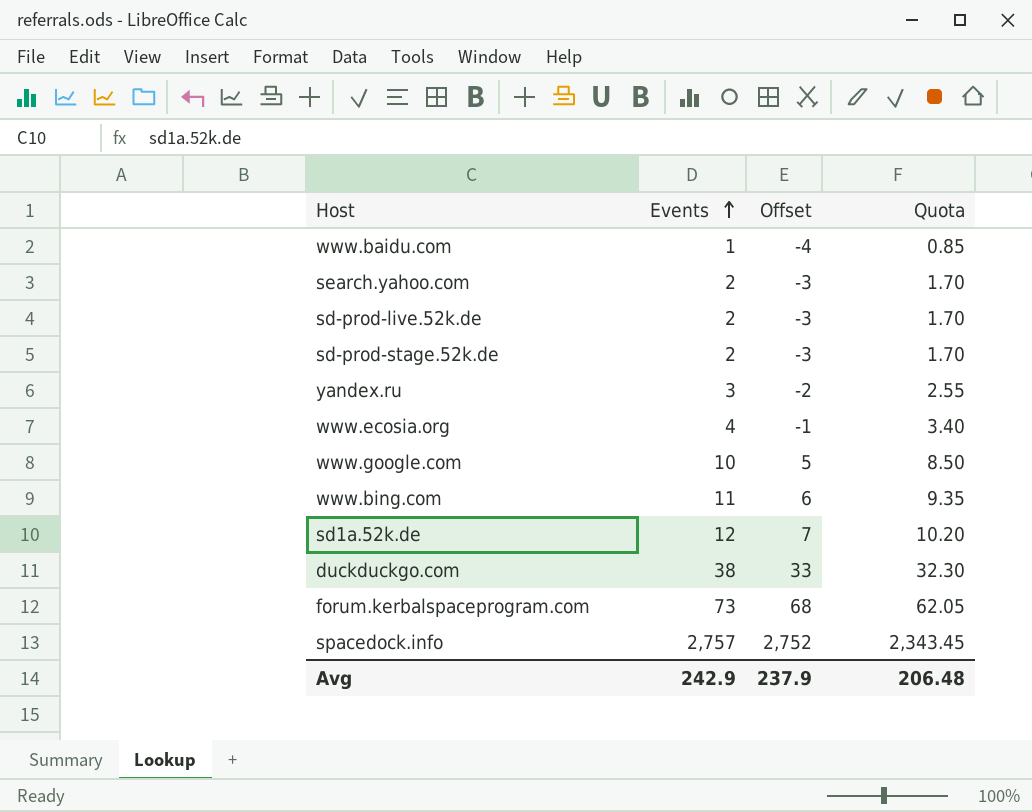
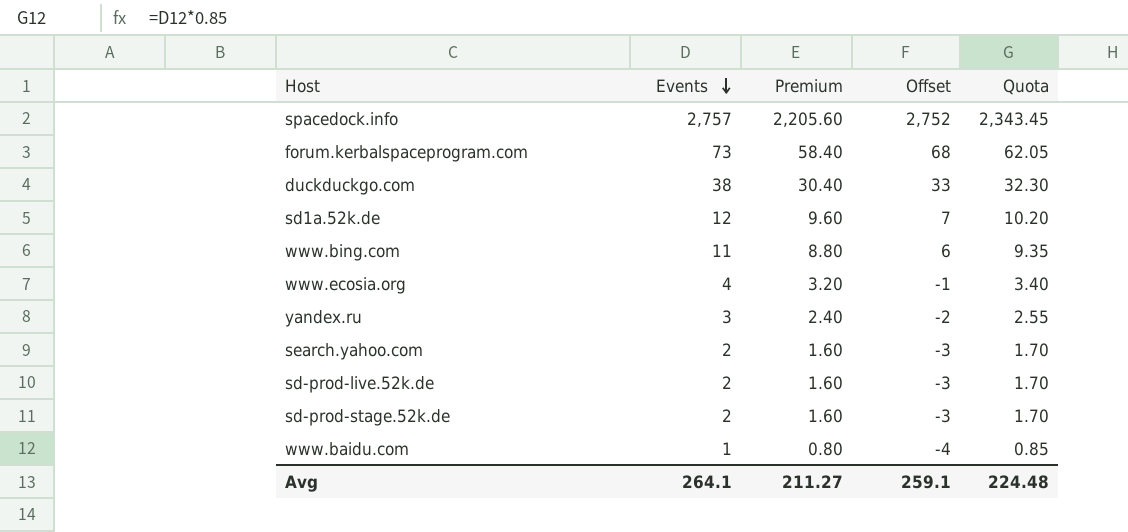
row order: Events ascending -> Events descending
column Premium | formula: none -> [Events] * 0.8
row www.google.com: 10 | 5 | 8.50 -> none
Avg | Events: 242.9 -> 264.1
Avg | Offset: 237.9 -> 259.1
Avg | Quota: 206.48 -> 224.48

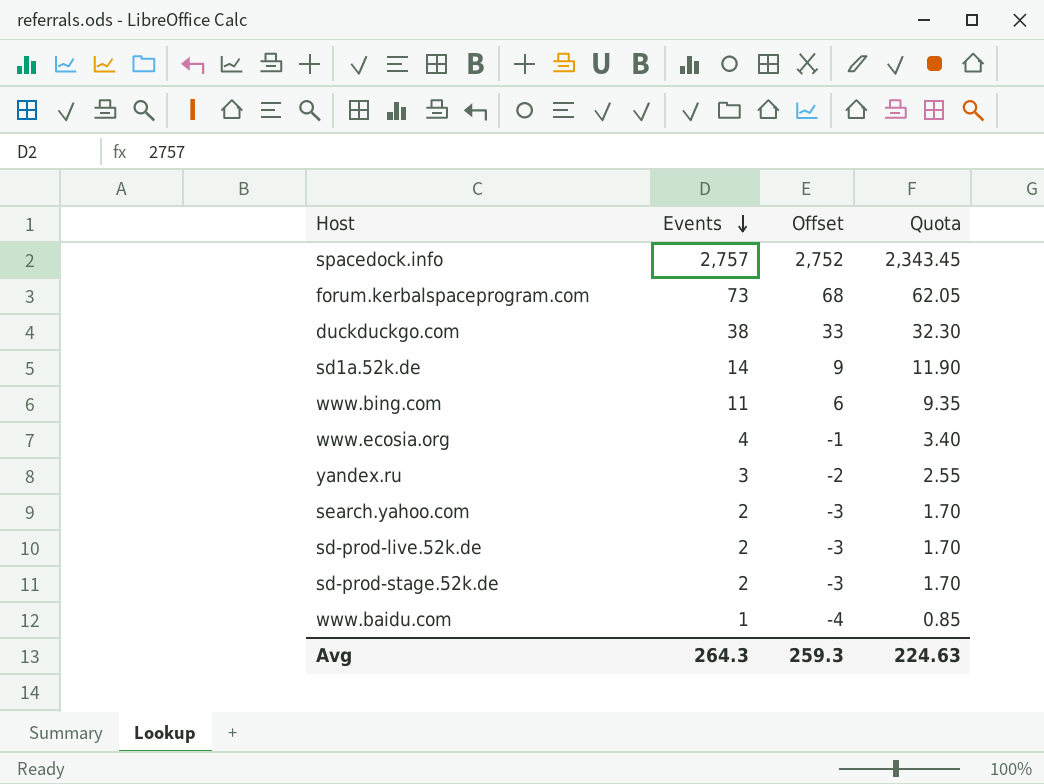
column Premium | formula: [Events] * 0.8 -> none
sd1a.52k.de | Events: 12 -> 14
sd1a.52k.de | Offset: 7 -> 9
sd1a.52k.de | Quota: 10.20 -> 11.90
Avg | Events: 264.1 -> 264.3
Avg | Offset: 259.1 -> 259.3
Avg | Quota: 224.48 -> 224.63

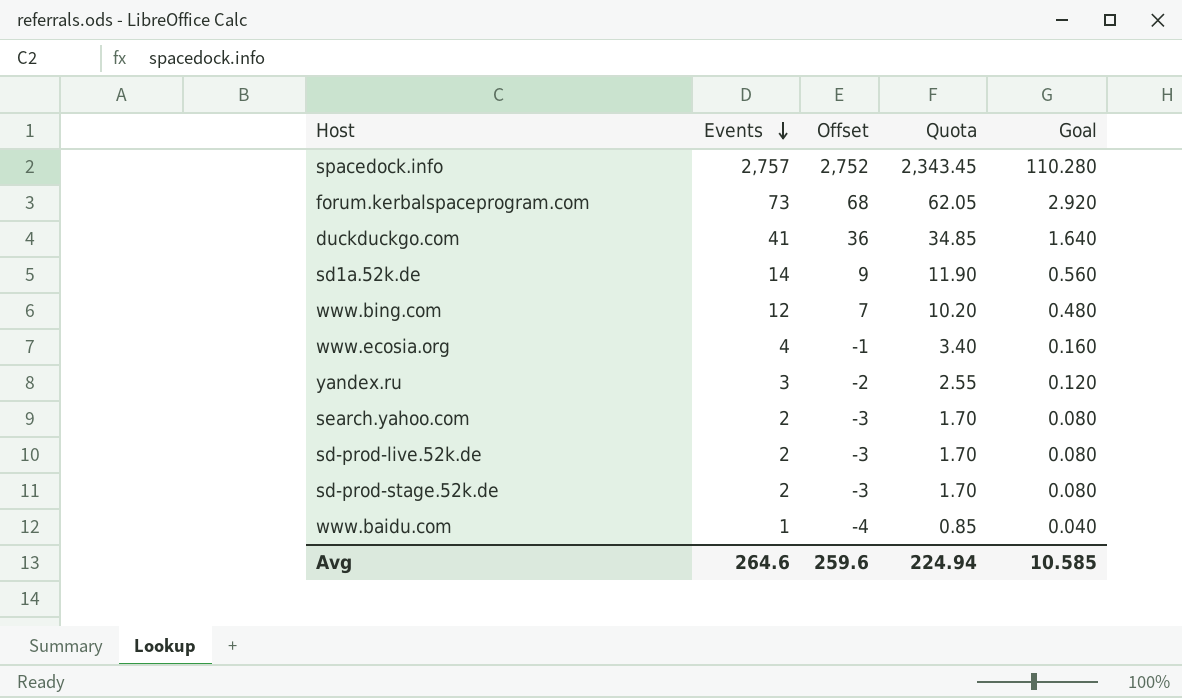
column Goal | formula: none -> [Events] * 0.04
duckduckgo.com | Events: 38 -> 41
duckduckgo.com | Offset: 33 -> 36
duckduckgo.com | Quota: 32.30 -> 34.85
www.bing.com | Events: 11 -> 12
www.bing.com | Offset: 6 -> 7
www.bing.com | Quota: 9.35 -> 10.20
Avg | Events: 264.3 -> 264.6
Avg | Offset: 259.3 -> 259.6
Avg | Quota: 224.63 -> 224.94

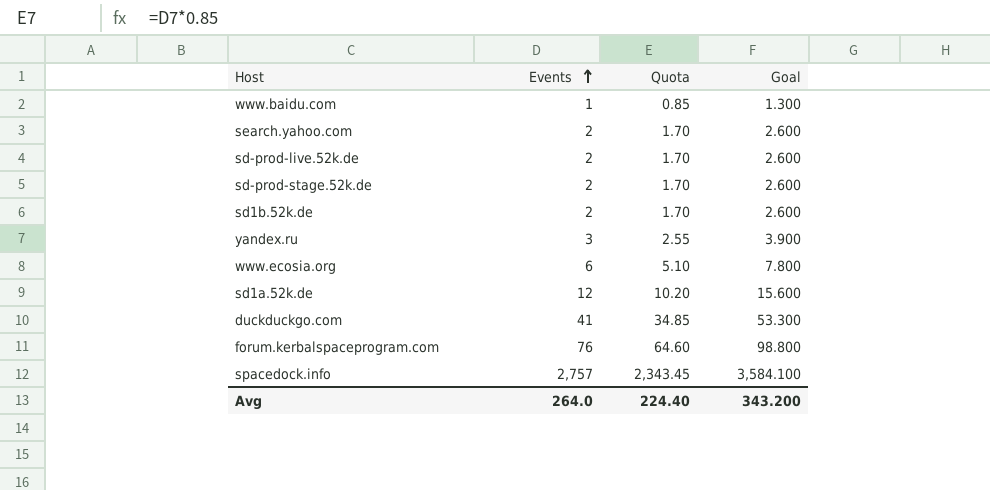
row order: Events descending -> Events ascending
column Offset | formula: [Events] - 5 -> none
column Goal | formula: [Events] * 0.04 -> [Events] * 1.3
row www.bing.com: 12 | 7 | 10.20 | 0.480 -> none
row sd1b.52k.de: none -> 2 | 1.70 | 2.600
www.ecosia.org | Events: 4 -> 6
www.ecosia.org | Quota: 3.40 -> 5.10
sd1a.52k.de | Events: 14 -> 12
sd1a.52k.de | Quota: 11.90 -> 10.20
forum.kerbalspaceprogram.com | Events: 73 -> 76
forum.kerbalspaceprogram.com | Quota: 62.05 -> 64.60
Avg | Events: 264.6 -> 264.0
Avg | Quota: 224.94 -> 224.40
Avg | Goal: 10.585 -> 343.200

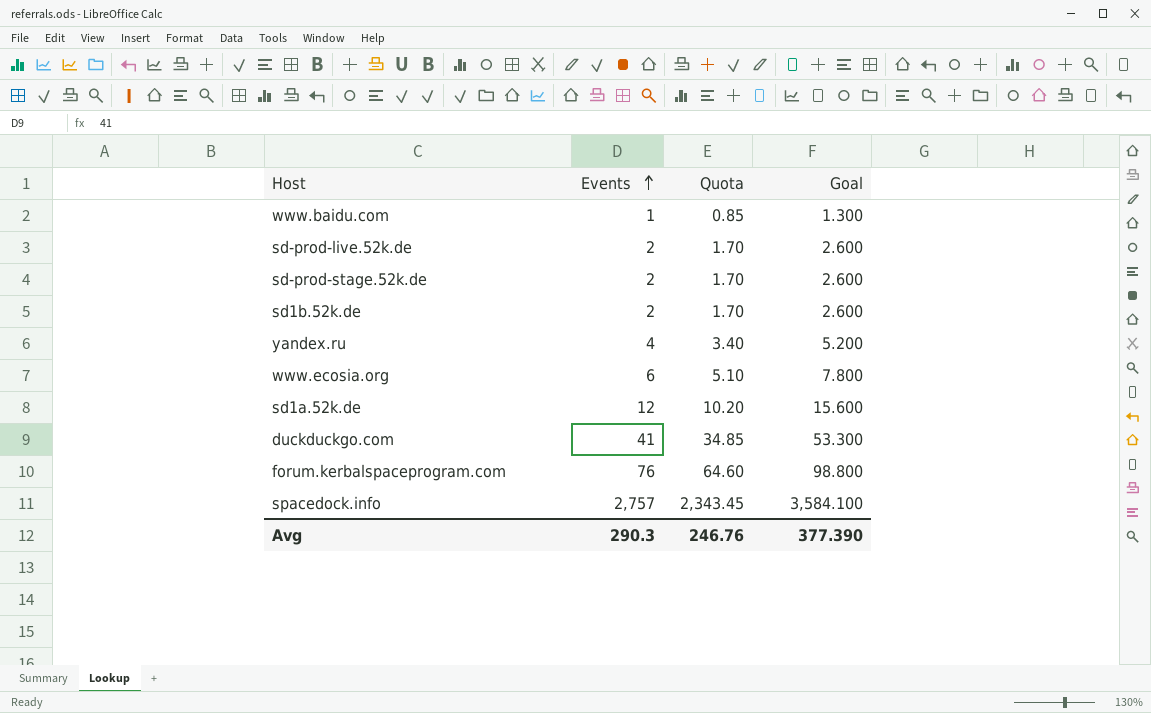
row search.yahoo.com: 2 | 1.70 | 2.600 -> none
yandex.ru | Events: 3 -> 4
yandex.ru | Quota: 2.55 -> 3.40
yandex.ru | Goal: 3.900 -> 5.200
Avg | Events: 264.0 -> 290.3
Avg | Quota: 224.40 -> 246.76
Avg | Goal: 343.200 -> 377.390

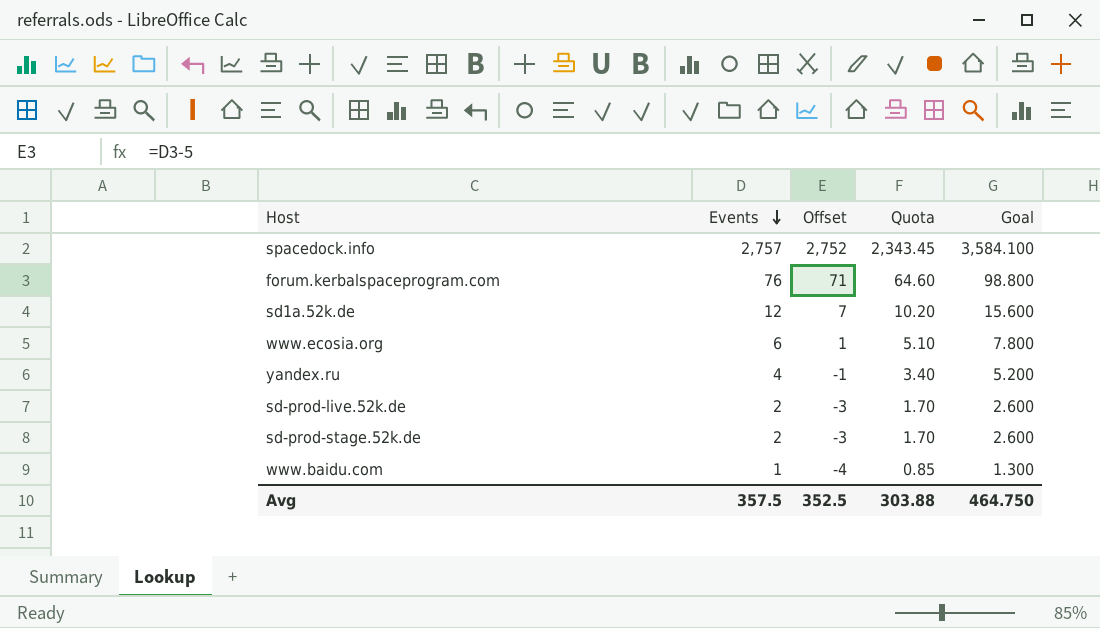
row order: Events ascending -> Events descending
column Offset | formula: none -> [Events] - 5
row sd1b.52k.de: 2 | 1.70 | 2.600 -> none
row duckduckgo.com: 41 | 34.85 | 53.300 -> none
Avg | Events: 290.3 -> 357.5
Avg | Quota: 246.76 -> 303.88
Avg | Goal: 377.390 -> 464.750

